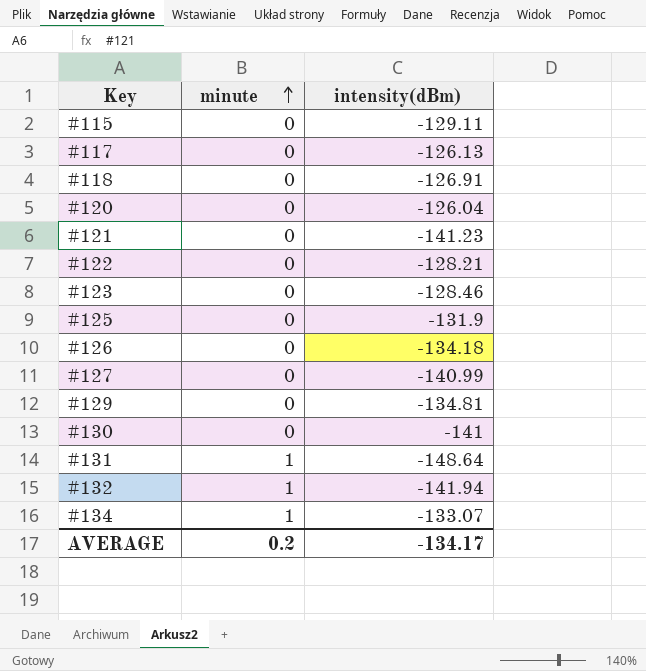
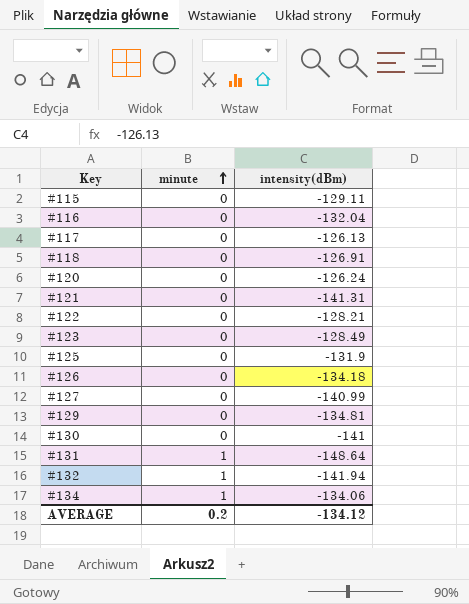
row #116: none -> 0 | -132.04
#120 | intensity(dBm): -126.04 -> -126.24
#121 | intensity(dBm): -141.23 -> -141.31
#123 | intensity(dBm): -128.46 -> -128.49
#134 | intensity(dBm): -133.07 -> -134.06
AVERAGE | intensity(dBm): -134.17 -> -134.12

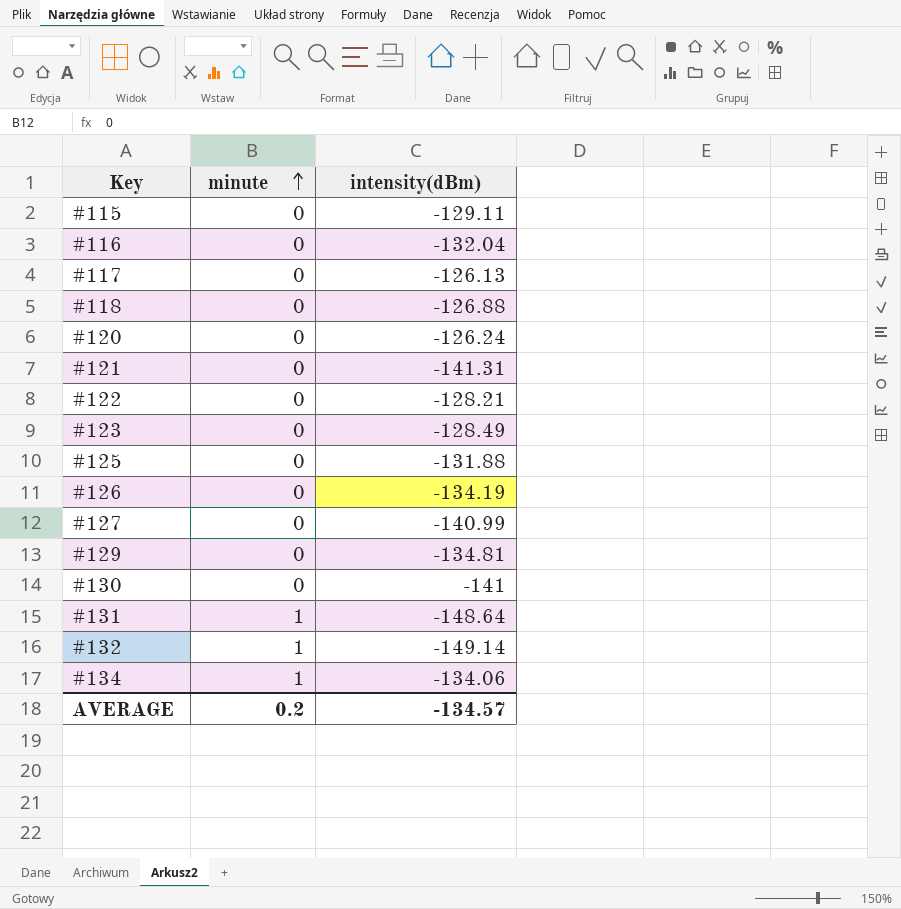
#118 | intensity(dBm): -126.91 -> -126.88
#125 | intensity(dBm): -131.9 -> -131.88
#126 | intensity(dBm): -134.18 -> -134.19
#132 | intensity(dBm): -141.94 -> -149.14
AVERAGE | intensity(dBm): -134.12 -> -134.57

